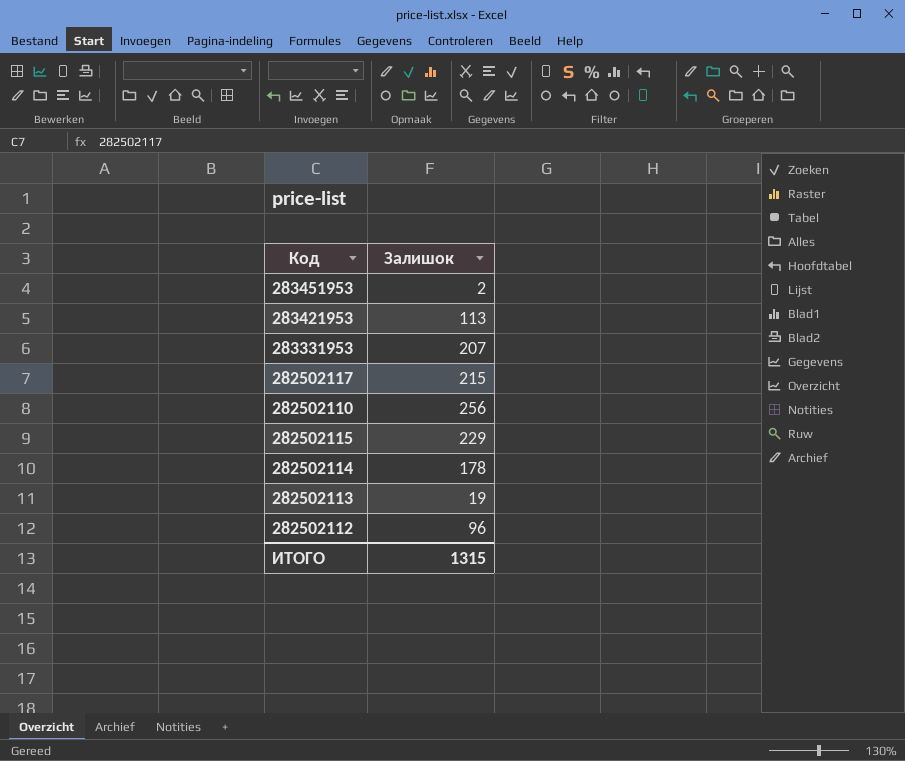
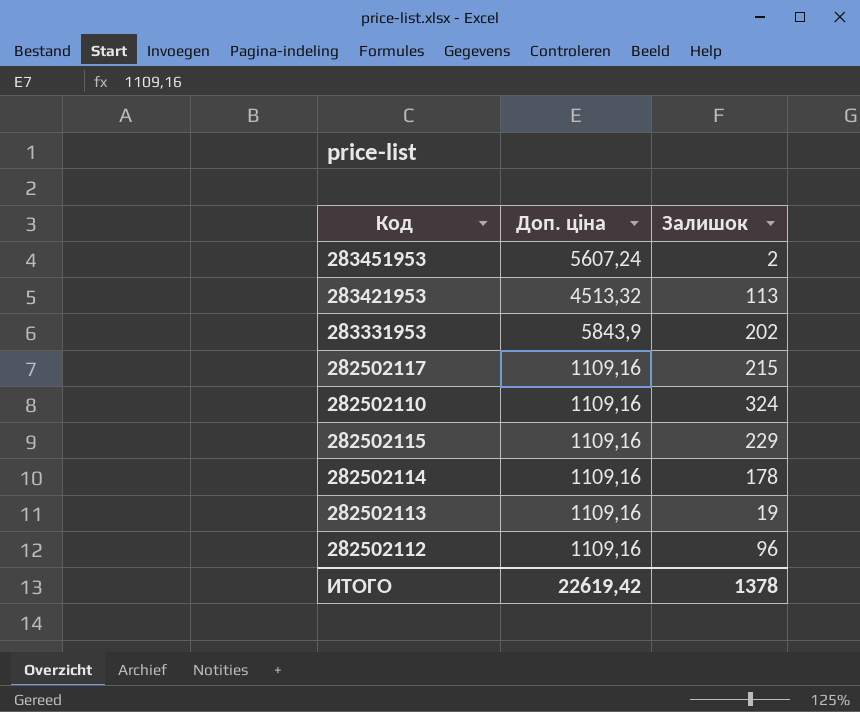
column Доп. ціна | position: none -> 2
283331953 | Залишок: 207 -> 202
282502110 | Залишок: 256 -> 324
ИТОГО | Залишок: 1315 -> 1378

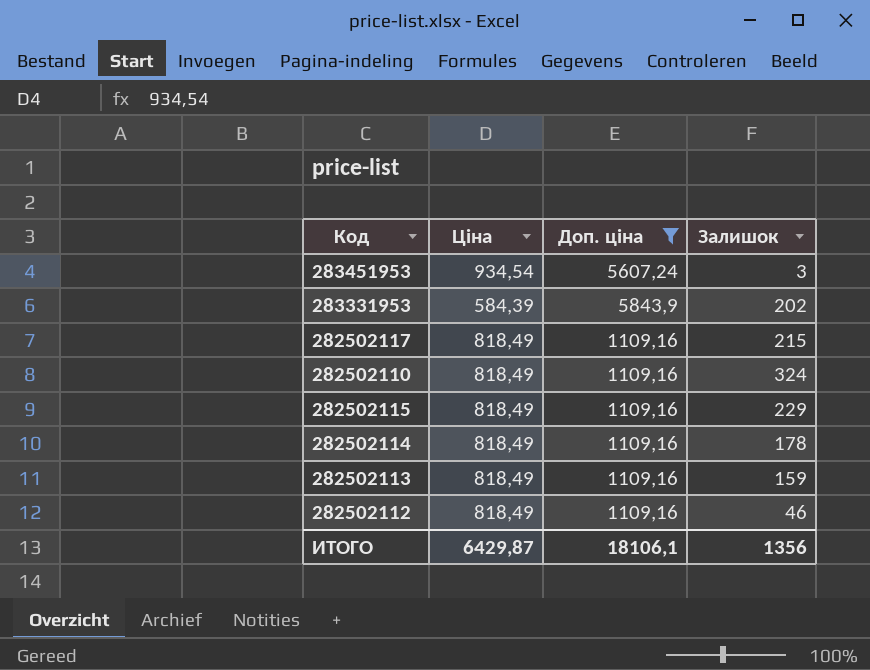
filter: none -> Доп. ціна != 4513,32
column Ціна | position: none -> 2
283451953 | Залишок: 2 -> 3
282502113 | Залишок: 19 -> 159
282502112 | Залишок: 96 -> 46
ИТОГО | Доп. ціна: 22619,42 -> 18106,1
ИТОГО | Залишок: 1378 -> 1356

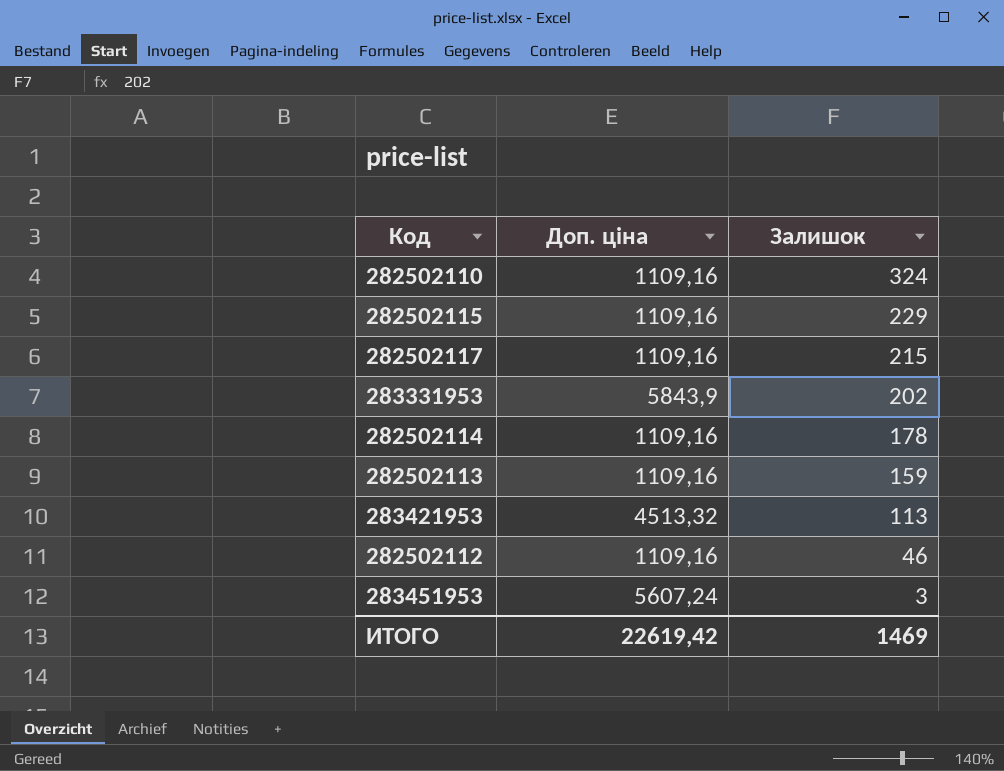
filter: Доп. ціна != 4513,32 -> none
row order: none -> Залишок descending
column Ціна | position: 2 -> none
ИТОГО | Доп. ціна: 18106,1 -> 22619,42
ИТОГО | Залишок: 1356 -> 1469

